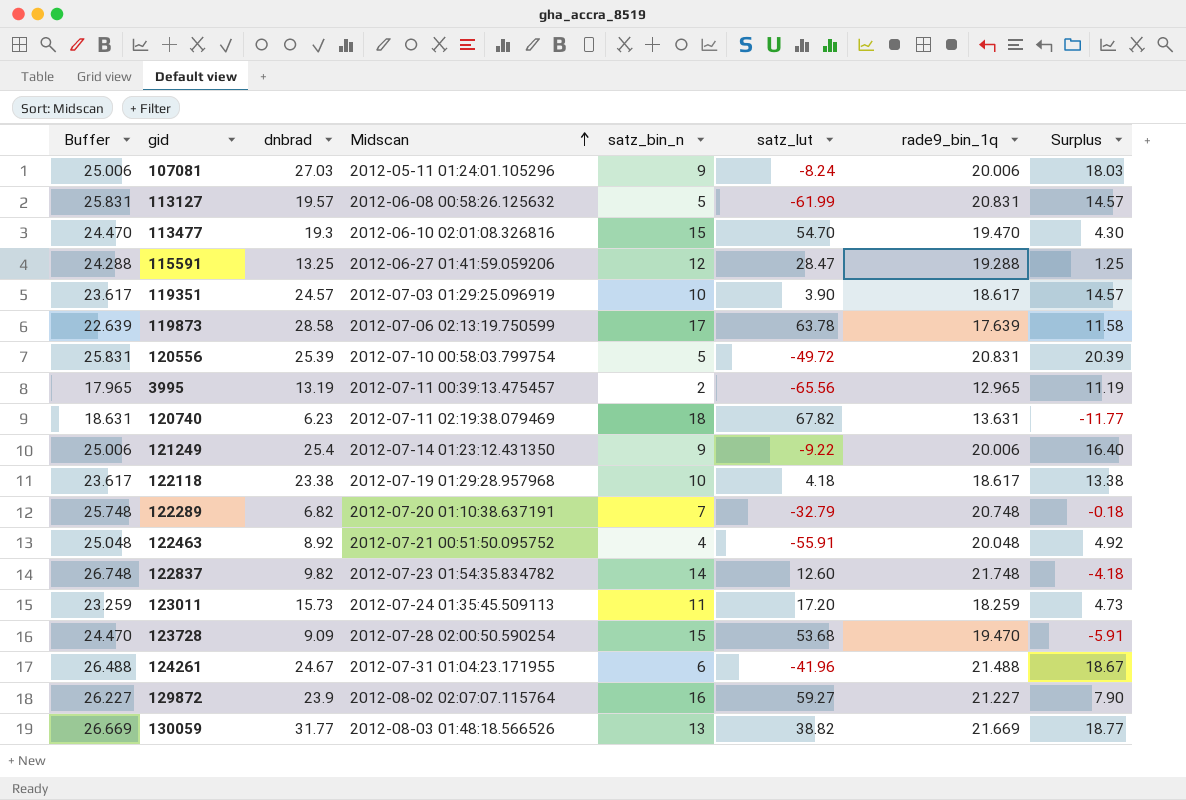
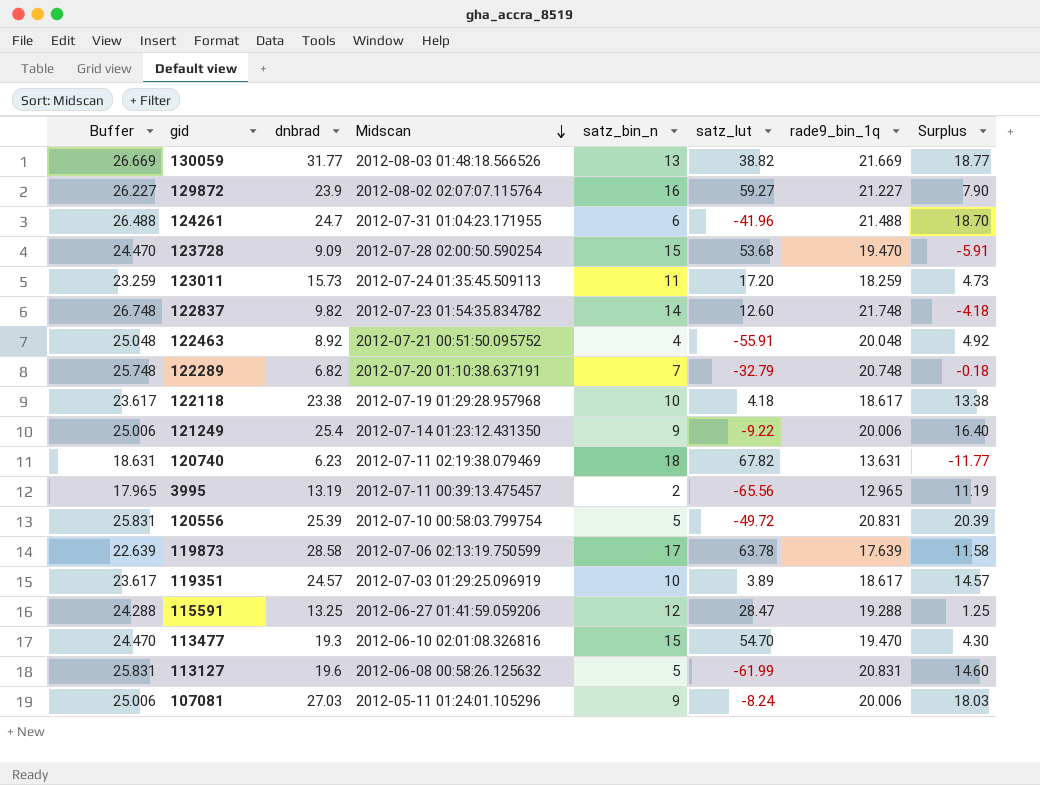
row order: Midscan ascending -> Midscan descending
124261 | dnbrad: 24.67 -> 24.7
124261 | Surplus: 18.67 -> 18.70
119351 | satz_lut: 3.90 -> 3.89
113127 | dnbrad: 19.57 -> 19.6
113127 | Surplus: 14.57 -> 14.60

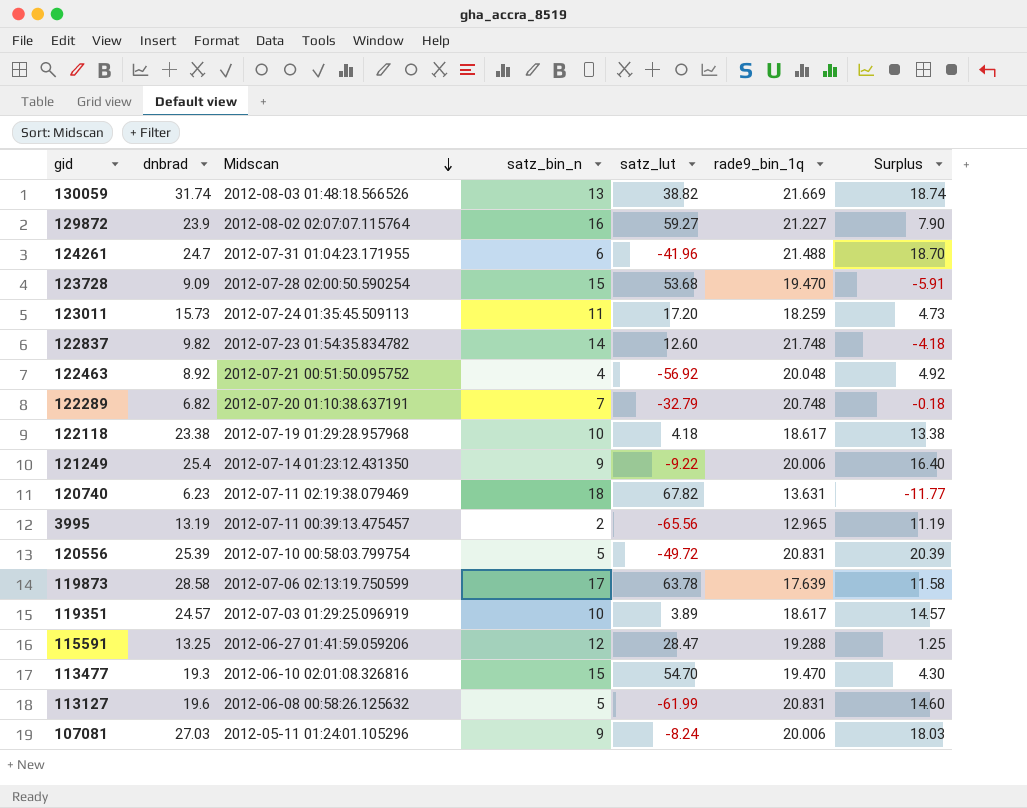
column Buffer | formula: [rade9_bin_1q] + 5 -> none
130059 | dnbrad: 31.77 -> 31.74
130059 | Surplus: 18.77 -> 18.74
122463 | satz_lut: -55.91 -> -56.92

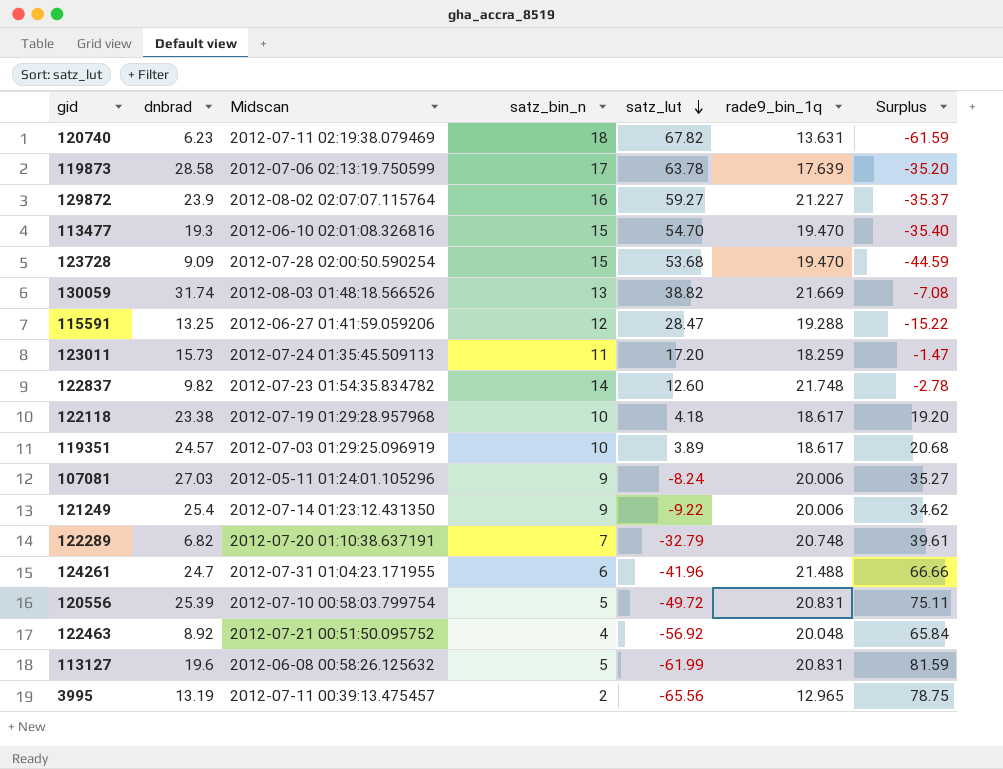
row order: Midscan descending -> satz_lut descending
column Surplus | formula: [dnbrad] - [satz_bin_n] -> [dnbrad] - [satz_lut]

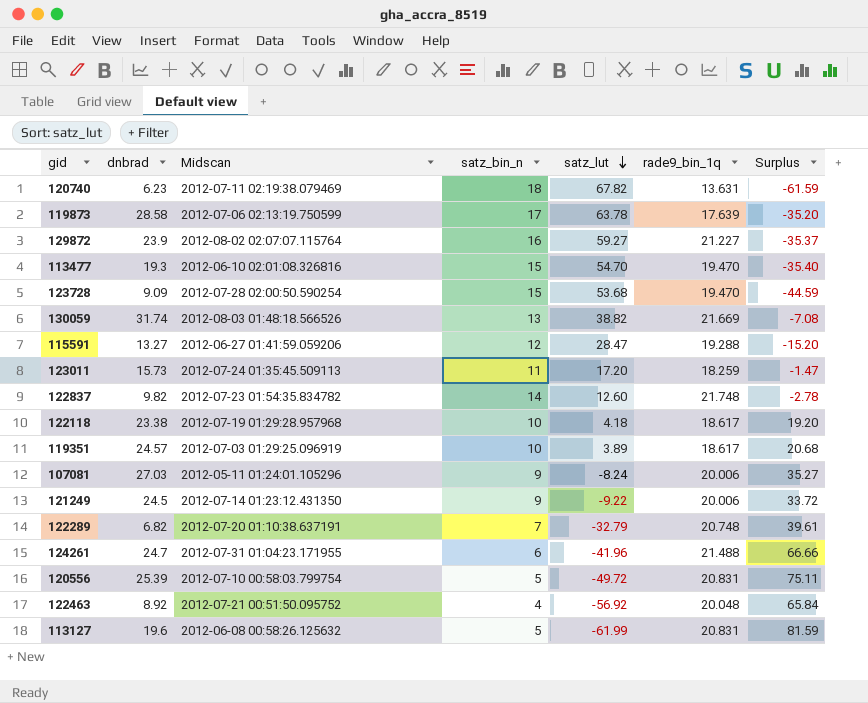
row 3995: 13.19 | 2012-07-11 00:39:13.475457 | 2 | -65.56 | 12.965 | 78.75 -> none
115591 | dnbrad: 13.25 -> 13.27
115591 | Surplus: -15.22 -> -15.20
121249 | dnbrad: 25.4 -> 24.5
121249 | Surplus: 34.62 -> 33.72

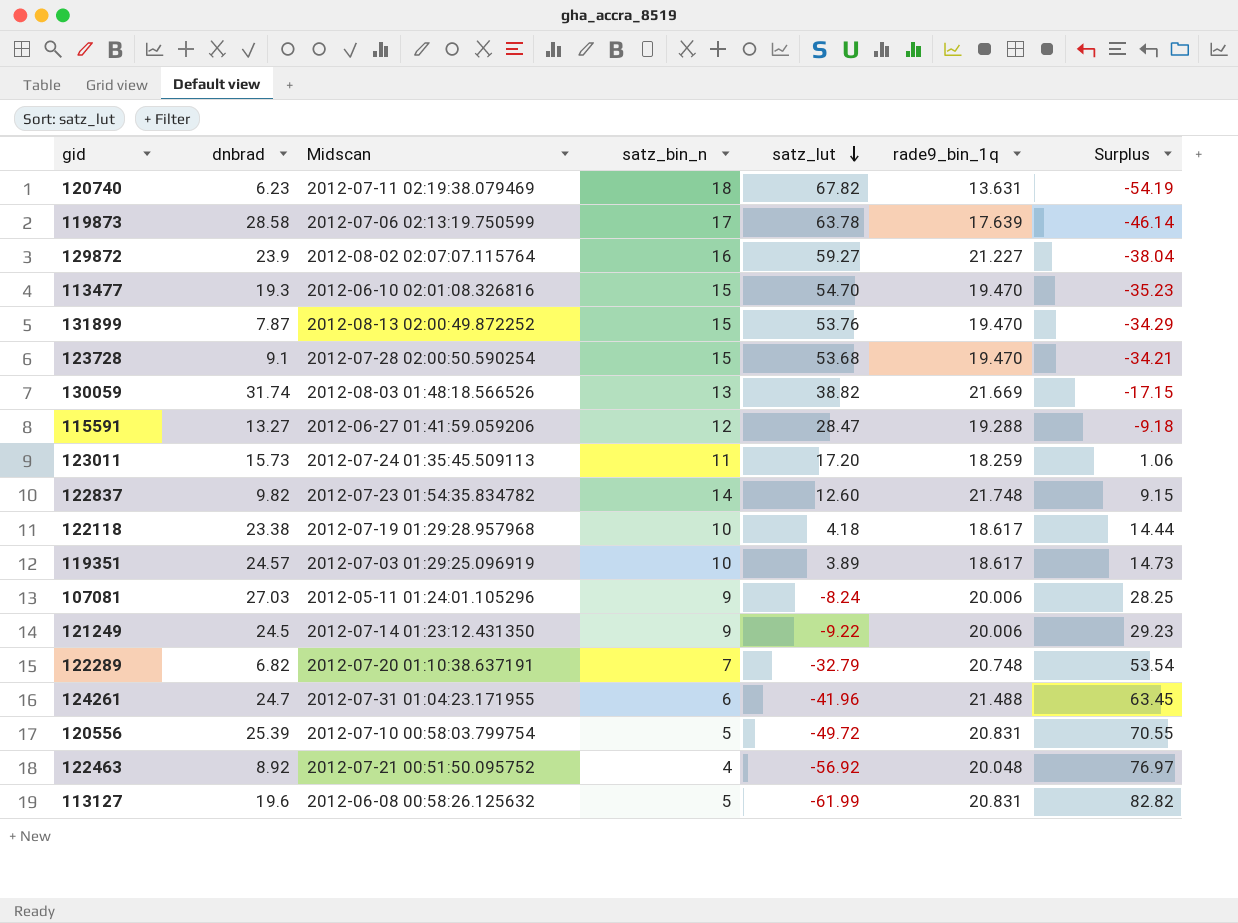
column Surplus | formula: [dnbrad] - [satz_lut] -> [rade9_bin_1q] - [satz_lut]
row 131899: none -> 7.87 | 2012-08-13 02:00:49.872252 | 15 | 53.76 | 19.470 | -34.29
123728 | dnbrad: 9.09 -> 9.1

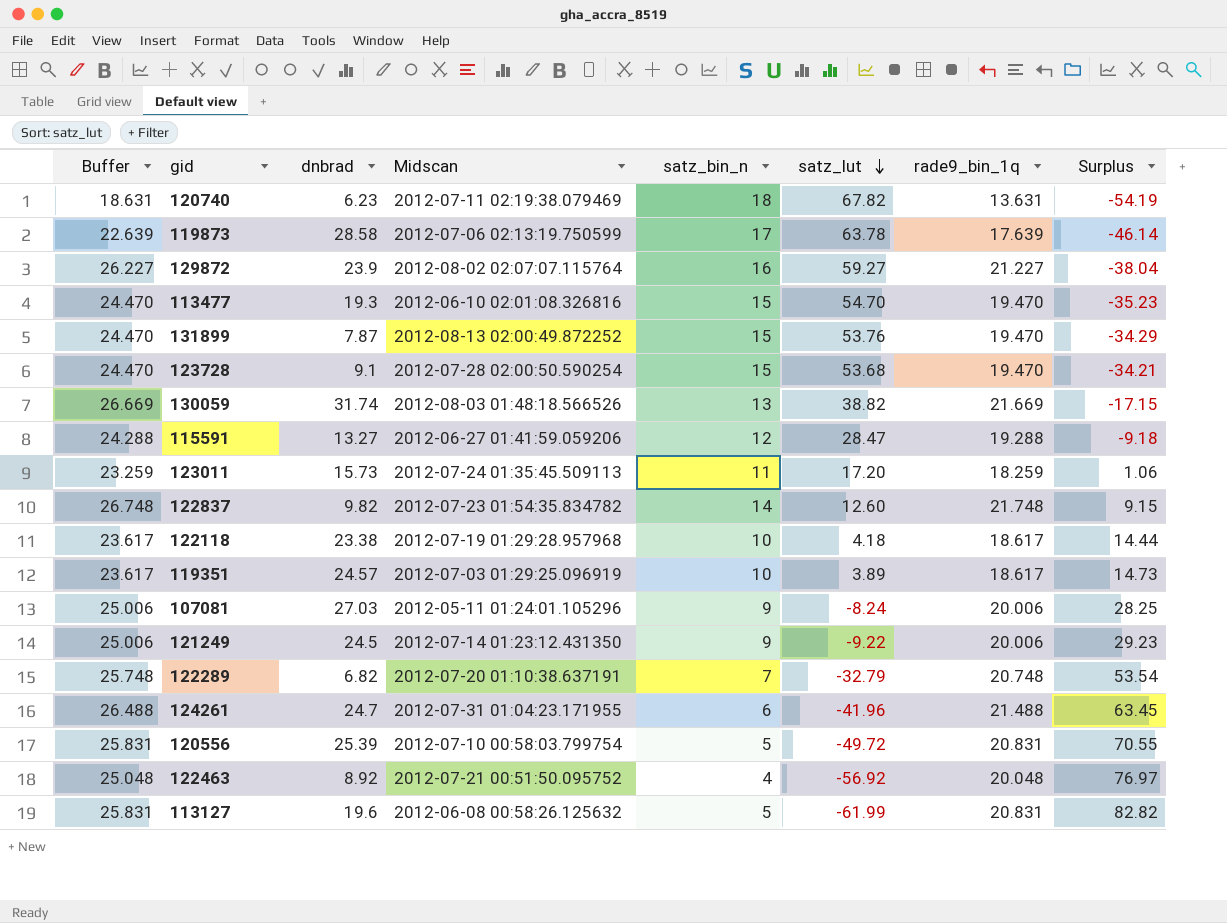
column Buffer | formula: none -> [rade9_bin_1q] + 5

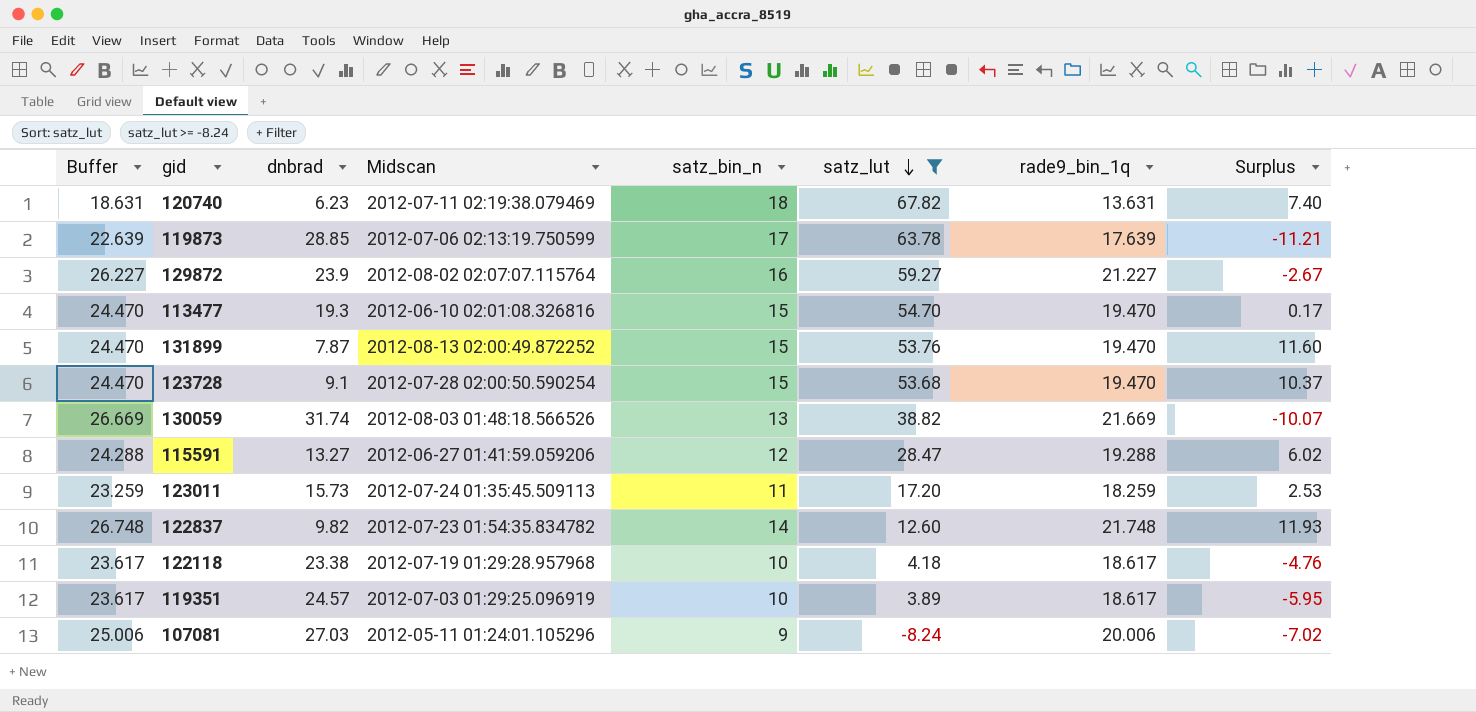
filter: none -> satz_lut >= -8.24
column Surplus | formula: [rade9_bin_1q] - [satz_lut] -> [rade9_bin_1q] - [dnbrad]
119873 | dnbrad: 28.58 -> 28.85

